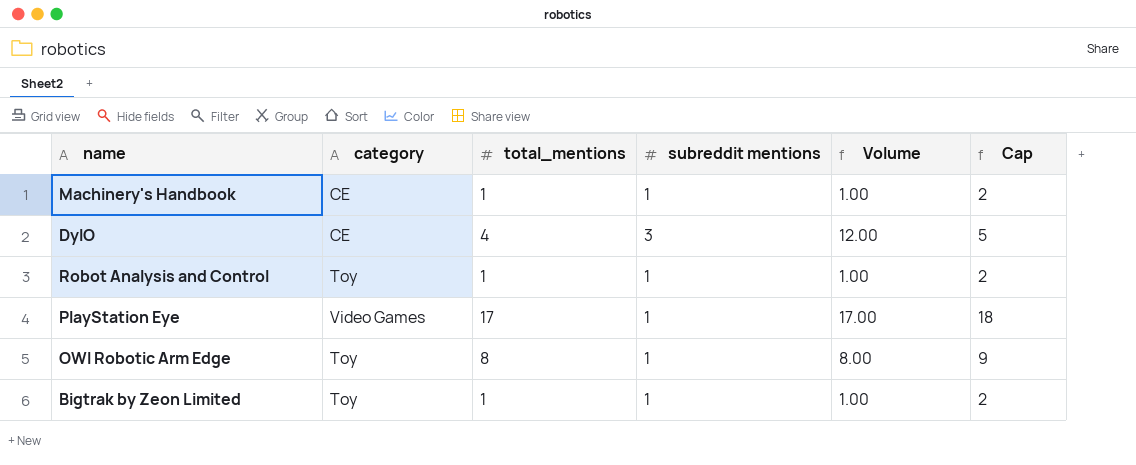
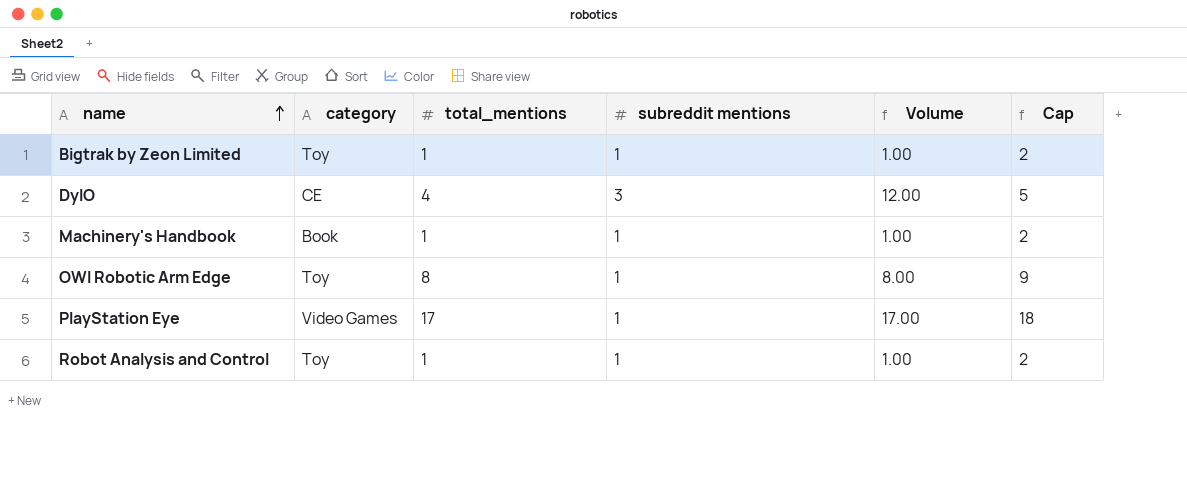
row order: none -> name ascending
Machinery's Handbook | category: CE -> Book

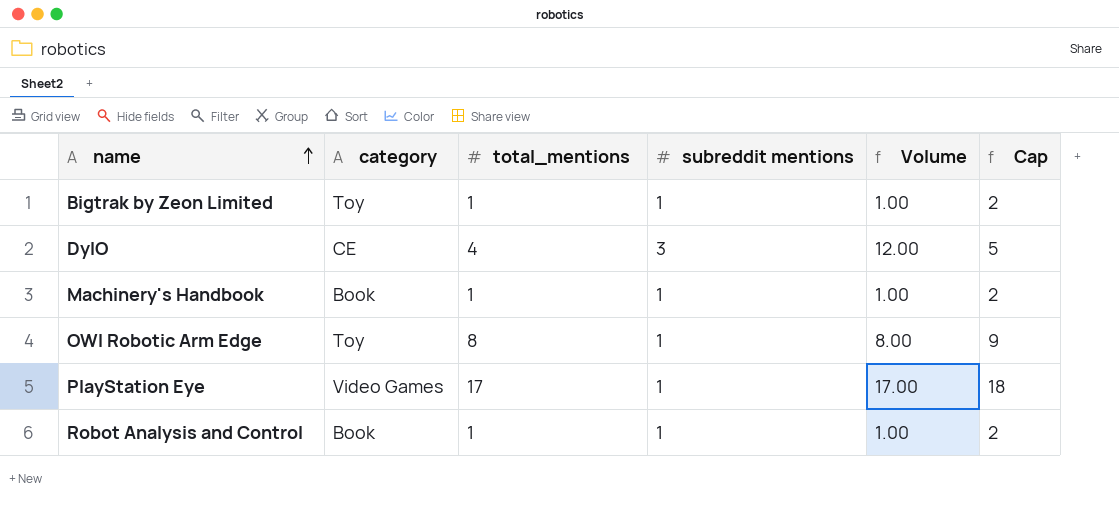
Robot Analysis and Control | category: Toy -> Book

